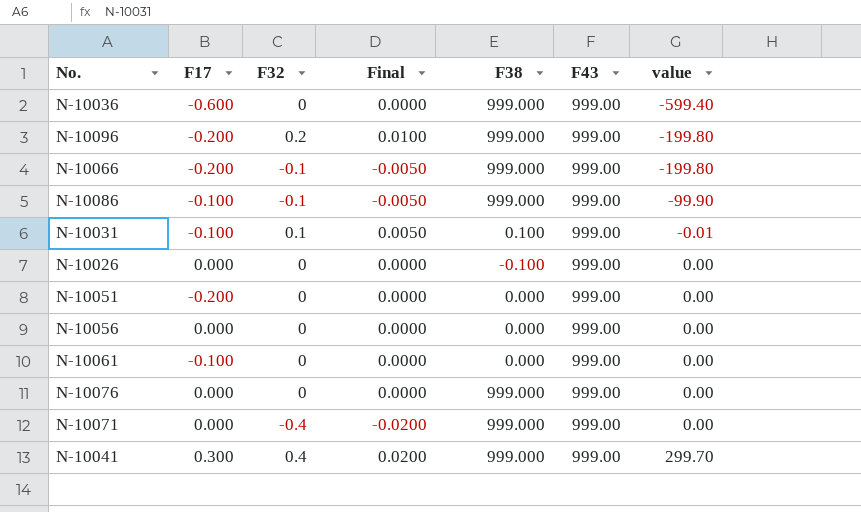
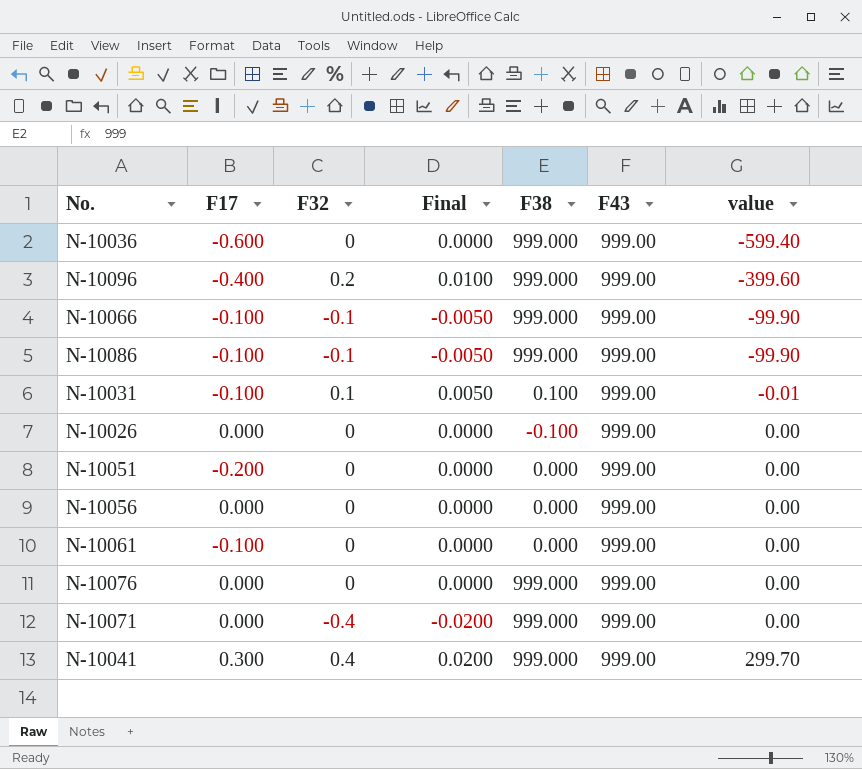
N-10096 | F17: -0.200 -> -0.400
N-10096 | value: -199.80 -> -399.60
N-10066 | F17: -0.200 -> -0.100
N-10066 | value: -199.80 -> -99.90

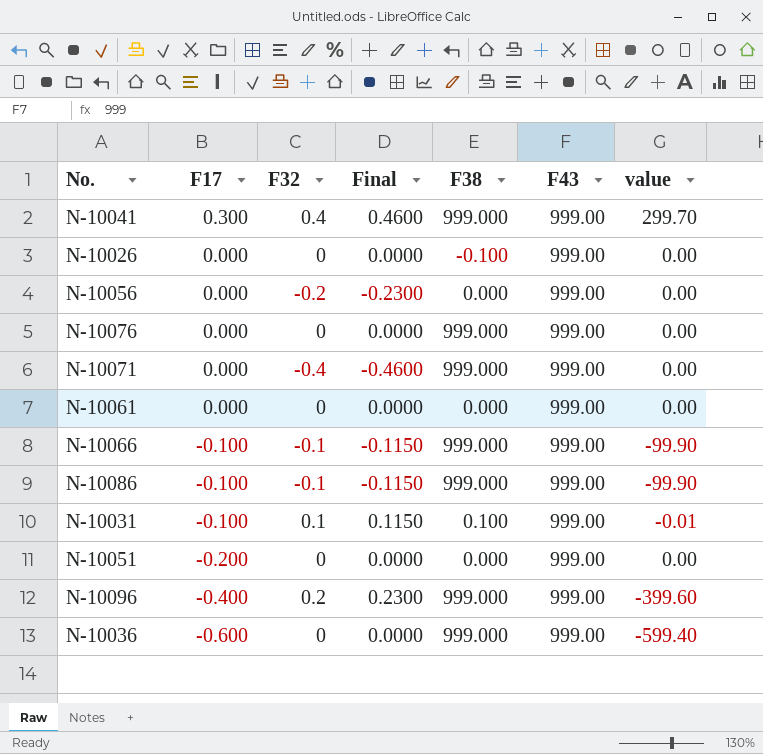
row order: value ascending -> F17 descending
column Final | formula: [F32] * 0.05 -> [F32] * 1.15
N-10056 | F32: 0 -> -0.2
N-10061 | F17: -0.100 -> 0.000

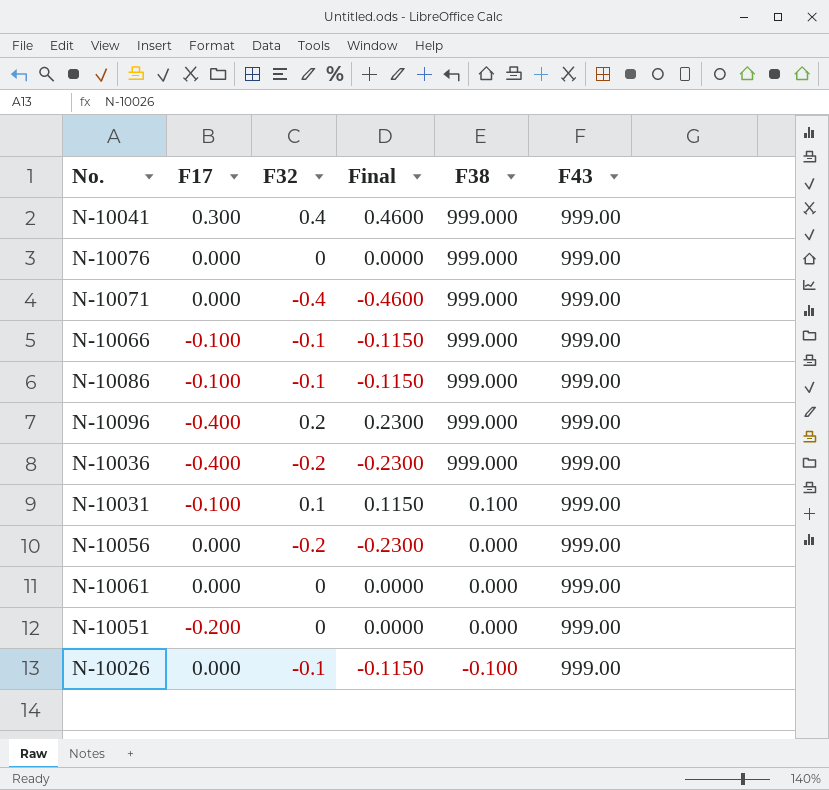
row order: F17 descending -> F38 descending
column value | formula: [F17] * [F38] -> none
N-10036 | F17: -0.600 -> -0.400
N-10036 | F32: 0 -> -0.2
N-10036 | Final: 0.0000 -> -0.2300
N-10026 | F32: 0 -> -0.1
N-10026 | Final: 0.0000 -> -0.1150

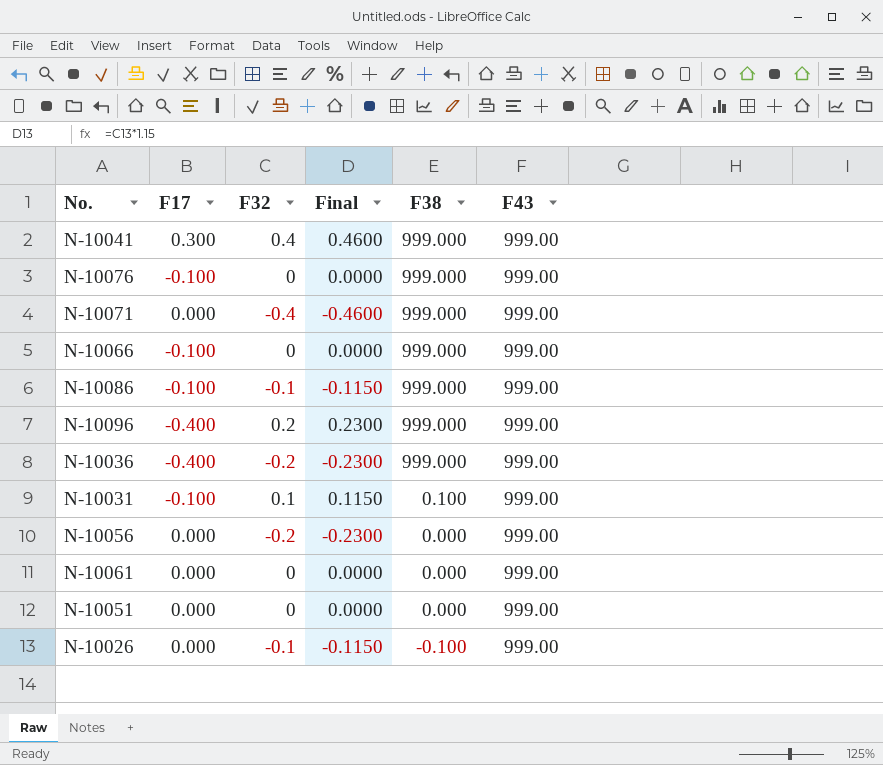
N-10076 | F17: 0.000 -> -0.100
N-10066 | F32: -0.1 -> 0
N-10066 | Final: -0.1150 -> 0.0000
N-10051 | F17: -0.200 -> 0.000

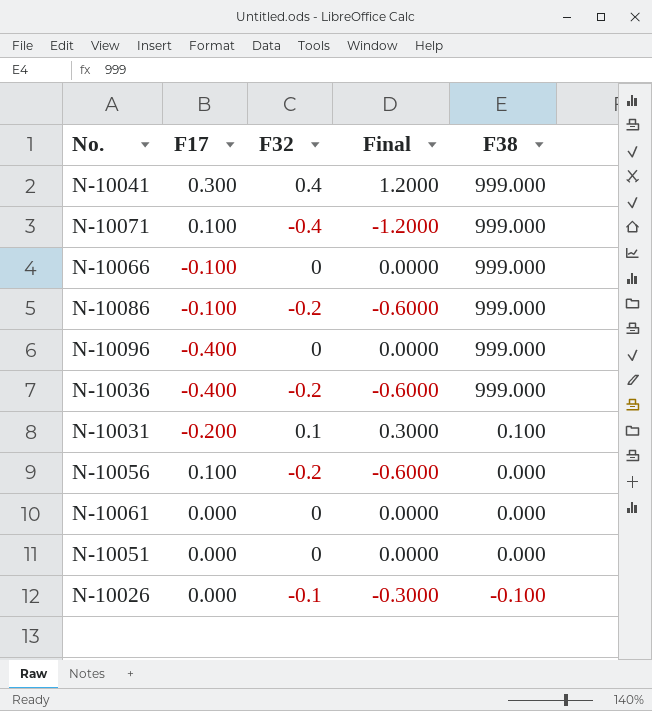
column F43 | position: 6 -> none
column Final | formula: [F32] * 1.15 -> [F32] * 3
row N-10076: -0.100 | 0 | 0.0000 | 999.000 | 999.00 -> none
N-10071 | F17: 0.000 -> 0.100
N-10086 | F32: -0.1 -> -0.2
N-10096 | F32: 0.2 -> 0
N-10031 | F17: -0.100 -> -0.200
N-10056 | F17: 0.000 -> 0.100

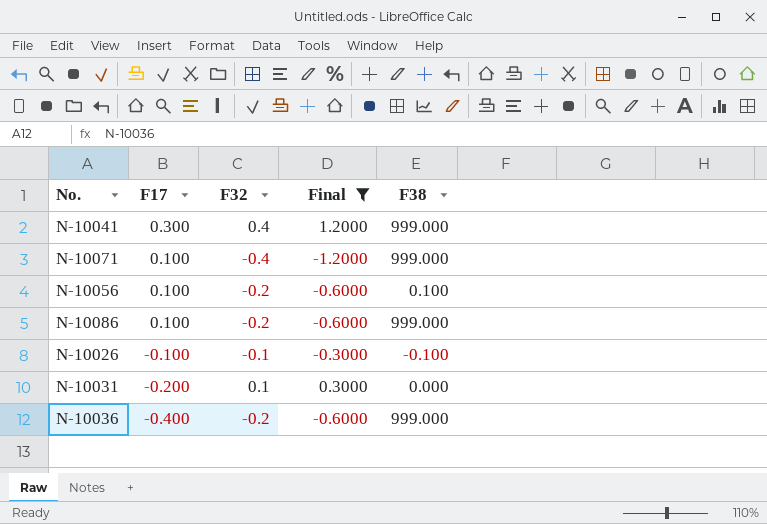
filter: none -> Final != 0.0000
row order: F38 descending -> F17 descending
N-10056 | F38: 0.000 -> 0.100
N-10086 | F17: -0.100 -> 0.100
N-10026 | F17: 0.000 -> -0.100
N-10031 | F38: 0.100 -> 0.000

